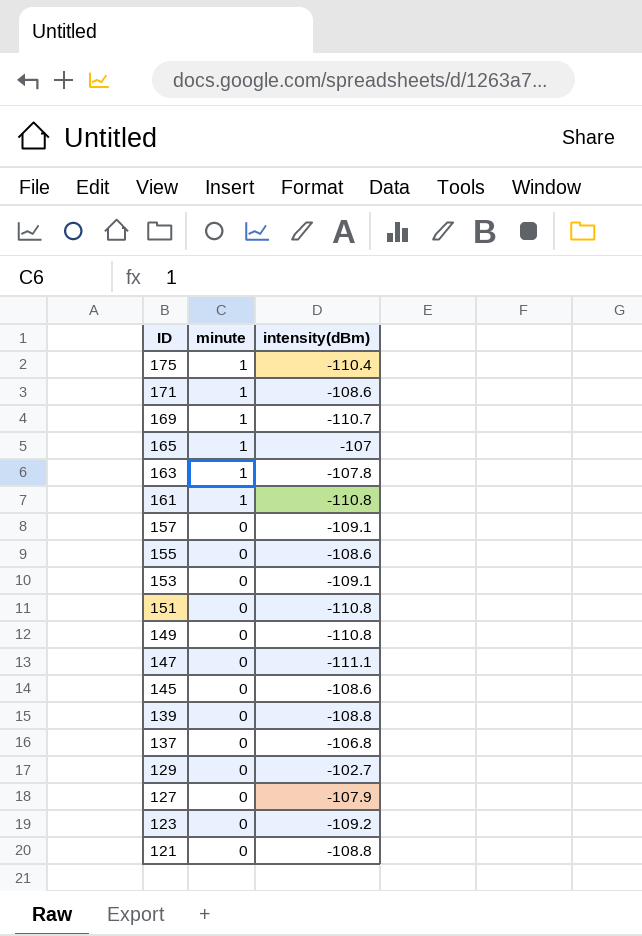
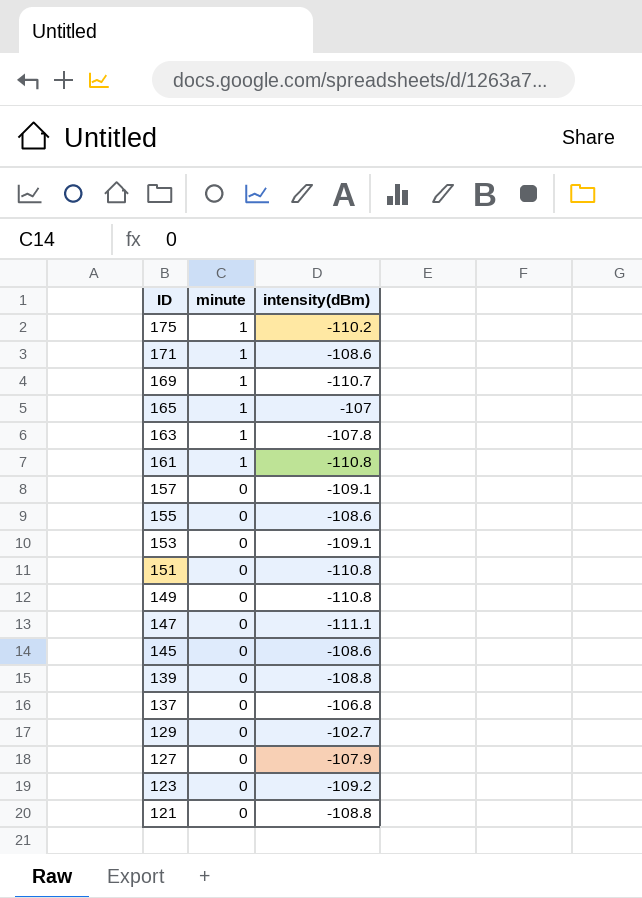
175 | intensity(dBm): -110.4 -> -110.2

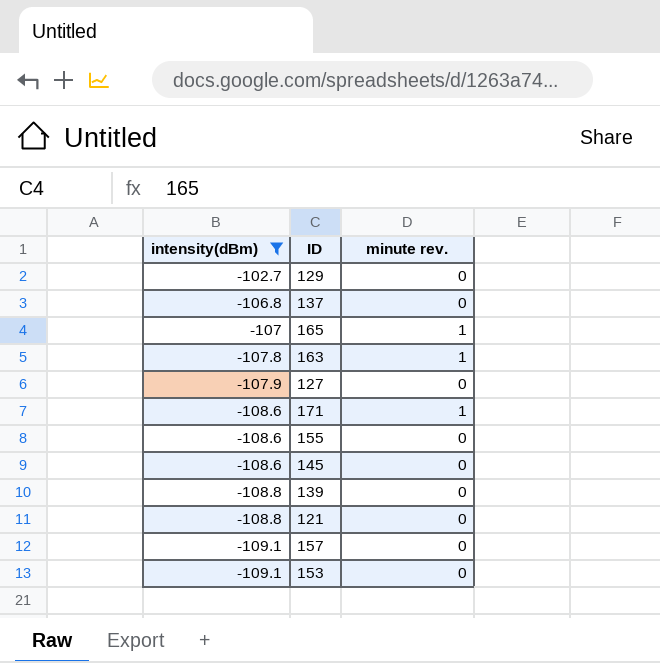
filter: none -> intensity(dBm) >= -109.1
row order: ID descending -> intensity(dBm) descending
column intensity(dBm) | position: 3 -> 1
column name: minute -> minute rev.

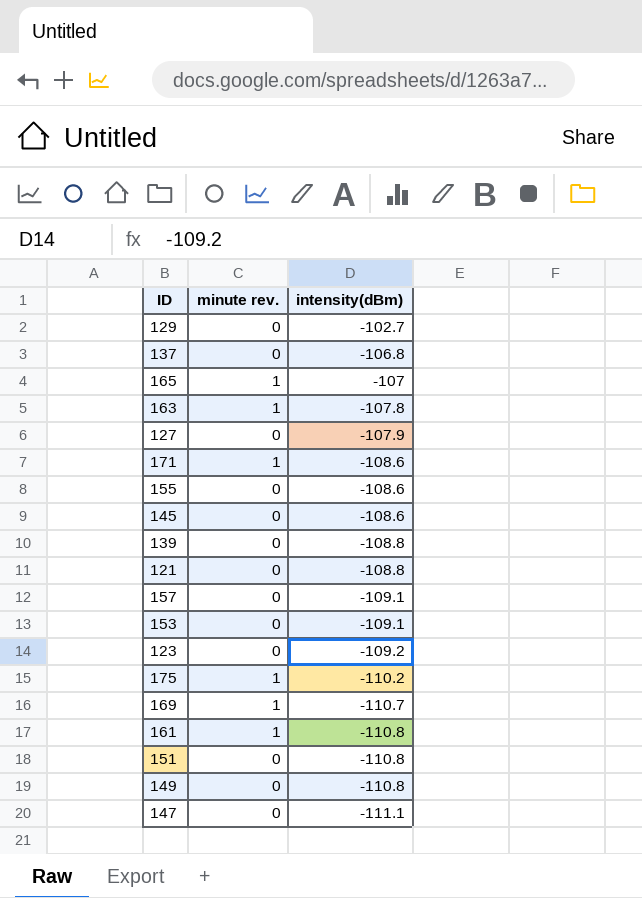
filter: intensity(dBm) >= -109.1 -> none
column intensity(dBm) | position: 1 -> 3

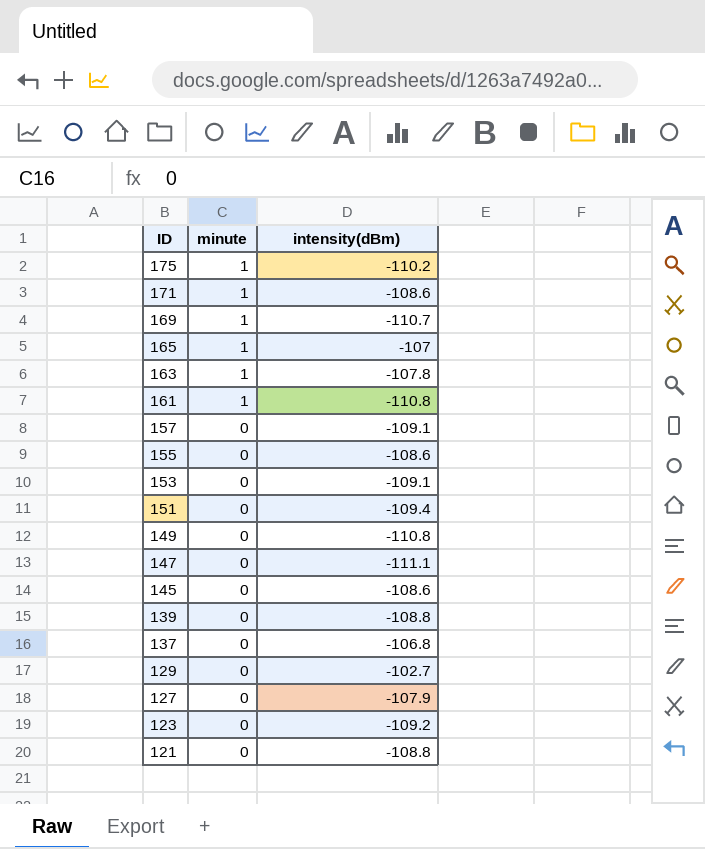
row order: intensity(dBm) descending -> ID descending
column name: minute rev. -> minute
151 | intensity(dBm): -110.8 -> -109.4

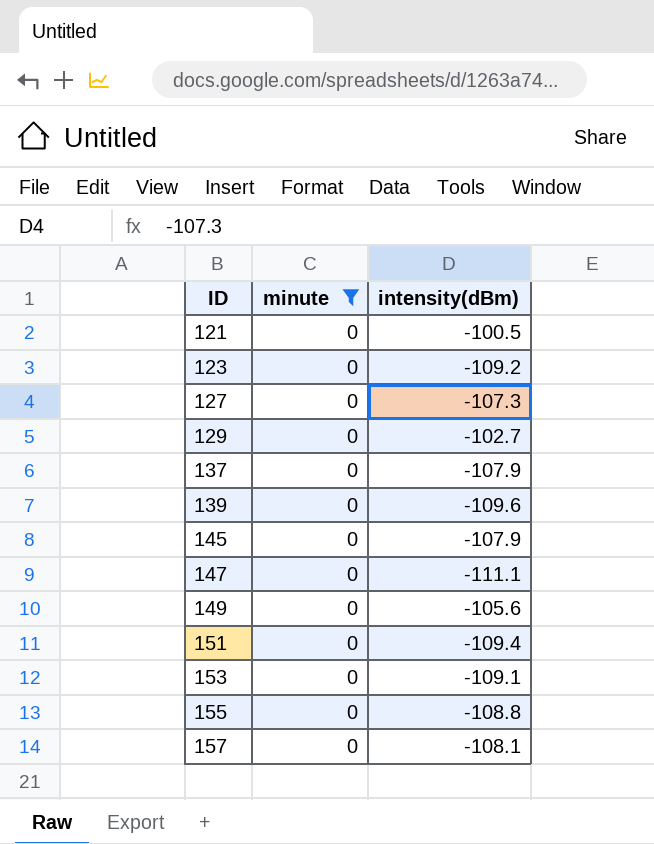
filter: none -> minute = 0
row order: ID descending -> ID ascending
121 | intensity(dBm): -108.8 -> -100.5
127 | intensity(dBm): -107.9 -> -107.3
137 | intensity(dBm): -106.8 -> -107.9
139 | intensity(dBm): -108.8 -> -109.6
145 | intensity(dBm): -108.6 -> -107.9
149 | intensity(dBm): -110.8 -> -105.6
155 | intensity(dBm): -108.6 -> -108.8
157 | intensity(dBm): -109.1 -> -108.1

